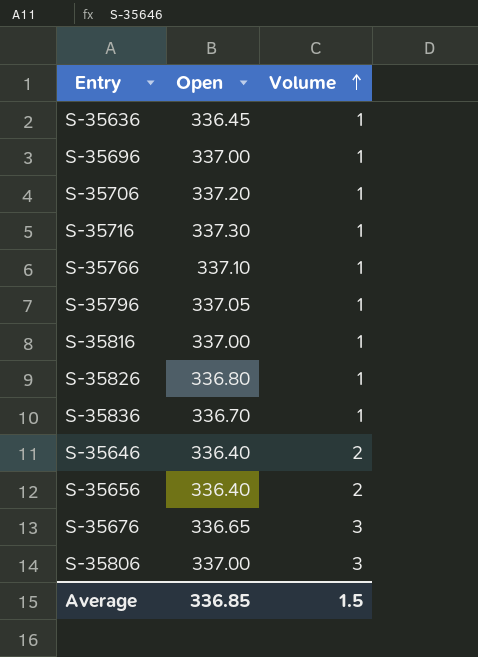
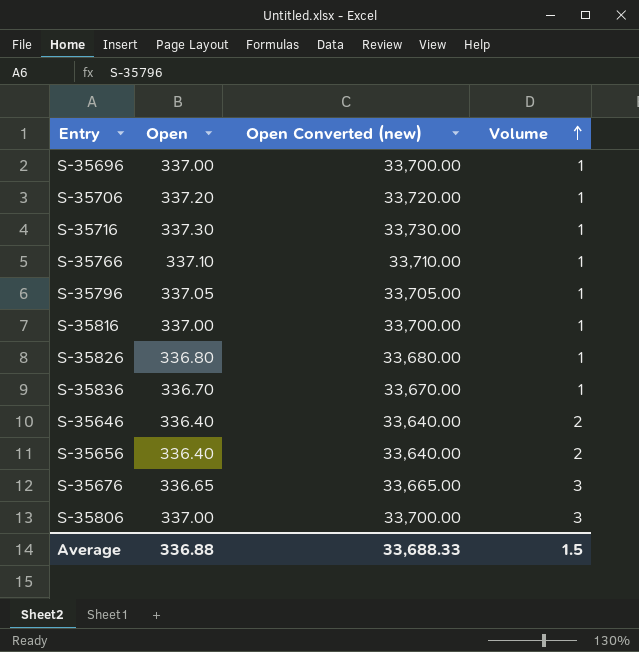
column Open Converted (new) | formula: none -> [Open] * 100
row S-35636: 336.45 | 1 -> none
Average | Open: 336.85 -> 336.88

